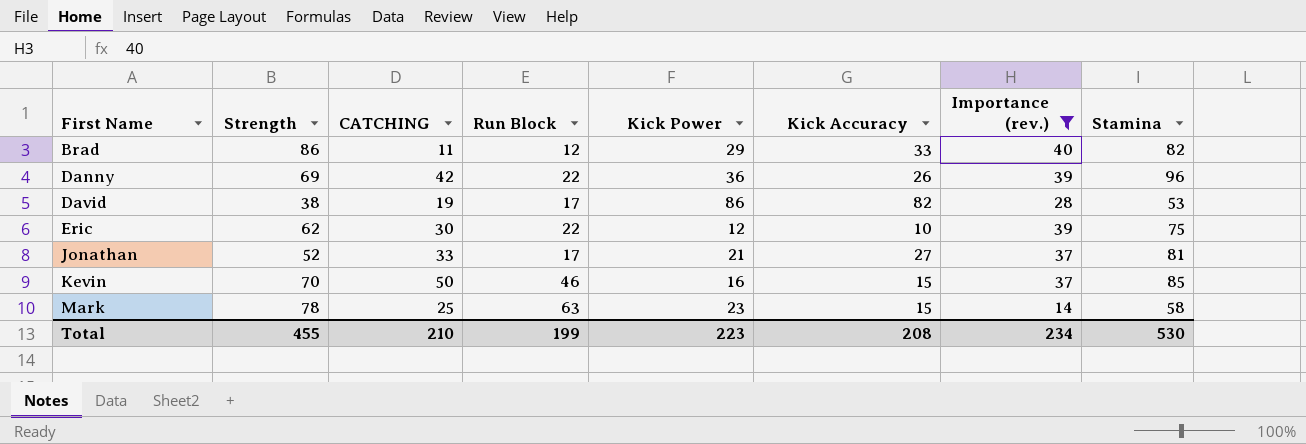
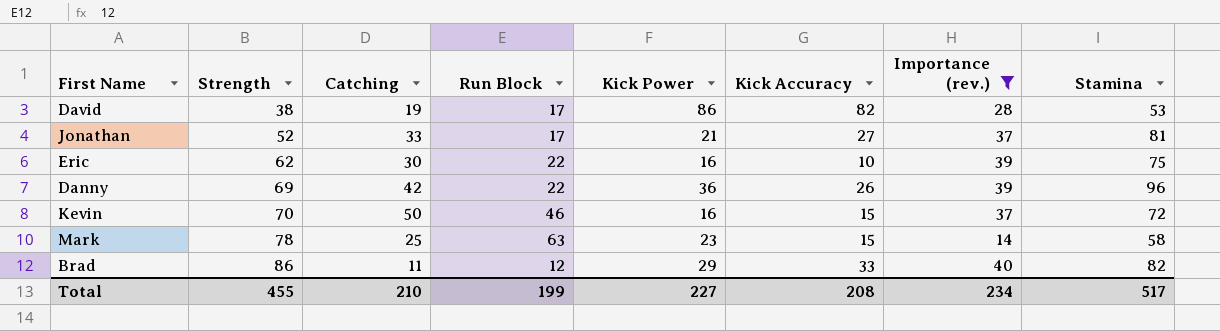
row order: First Name ascending -> Strength ascending
column name: CATCHING -> Catching
Eric | Kick Power: 12 -> 16
Kevin | Stamina: 85 -> 72
Total | Kick Power: 223 -> 227
Total | Stamina: 530 -> 517

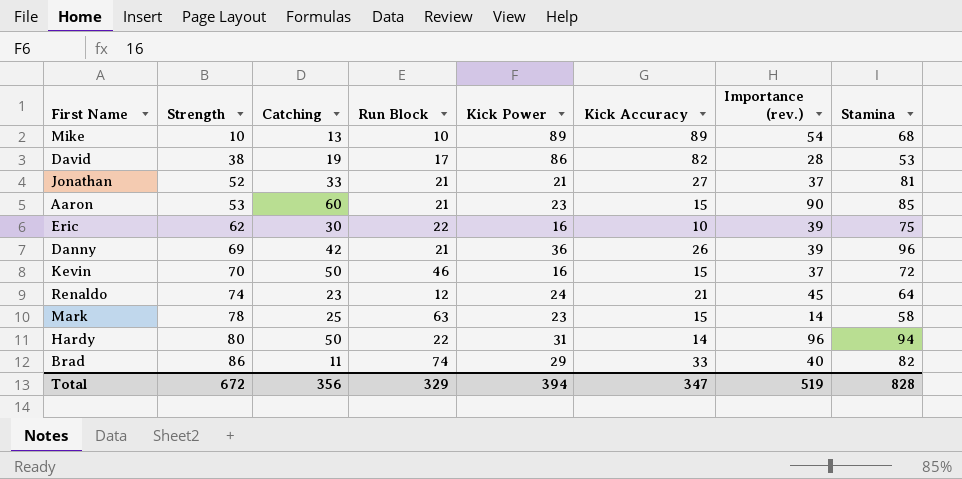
filter: Importance (rev.) <= 40 -> none
Jonathan | Run Block: 17 -> 21
Danny | Run Block: 22 -> 21
Brad | Run Block: 12 -> 74
Total | Strength: 455 -> 672
Total | Catching: 210 -> 356
Total | Run Block: 199 -> 329
Total | Kick Power: 227 -> 394
Total | Kick Accuracy: 208 -> 347
Total | Importance (rev.): 234 -> 519
Total | Stamina: 517 -> 828

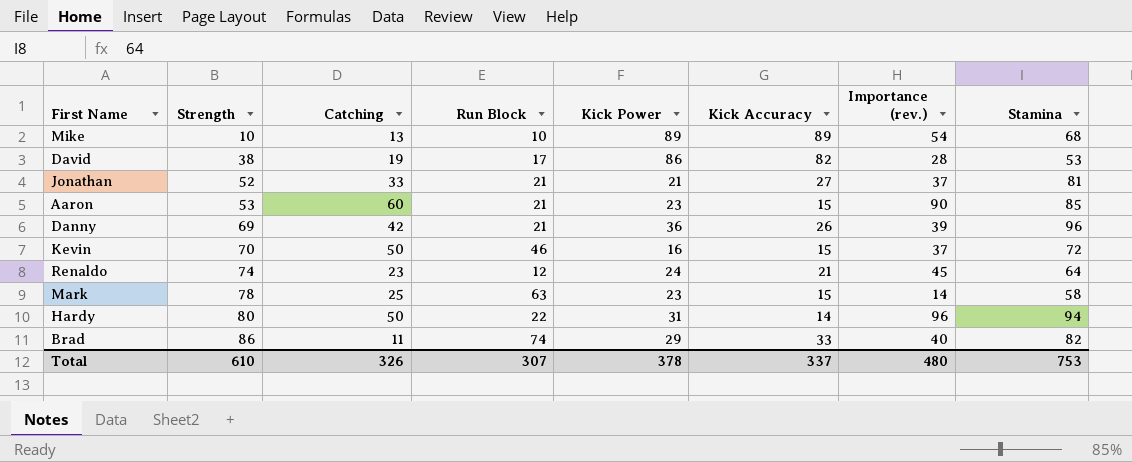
row Eric: 62 | 30 | 22 | 16 | 10 | 39 | 75 -> none
Total | Strength: 672 -> 610
Total | Catching: 356 -> 326
Total | Run Block: 329 -> 307
Total | Kick Power: 394 -> 378
Total | Kick Accuracy: 347 -> 337
Total | Importance (rev.): 519 -> 480
Total | Stamina: 828 -> 753

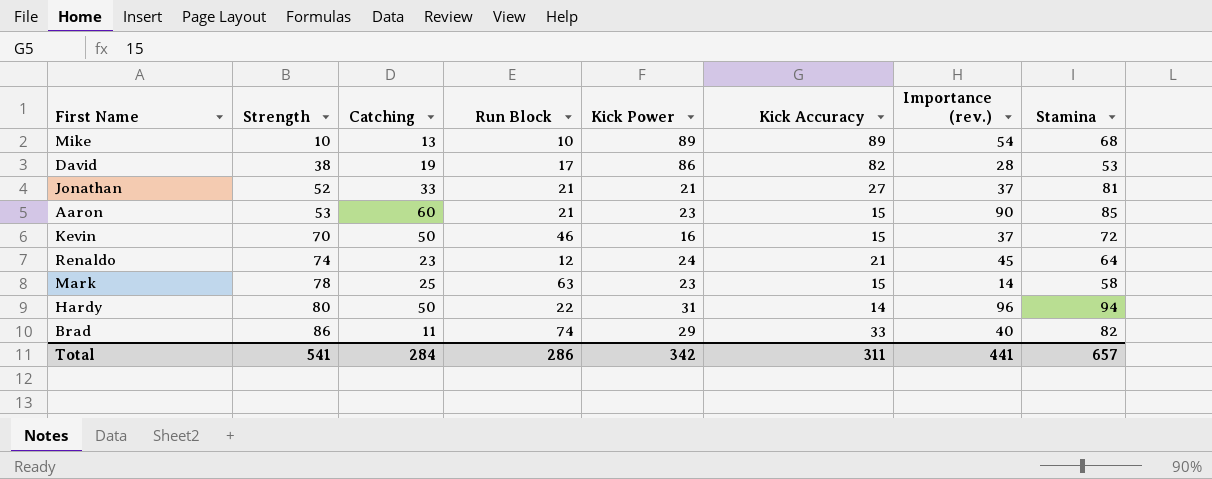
row Danny: 69 | 42 | 21 | 36 | 26 | 39 | 96 -> none
Total | Strength: 610 -> 541
Total | Catching: 326 -> 284
Total | Run Block: 307 -> 286
Total | Kick Power: 378 -> 342
Total | Kick Accuracy: 337 -> 311
Total | Importance (rev.): 480 -> 441
Total | Stamina: 753 -> 657

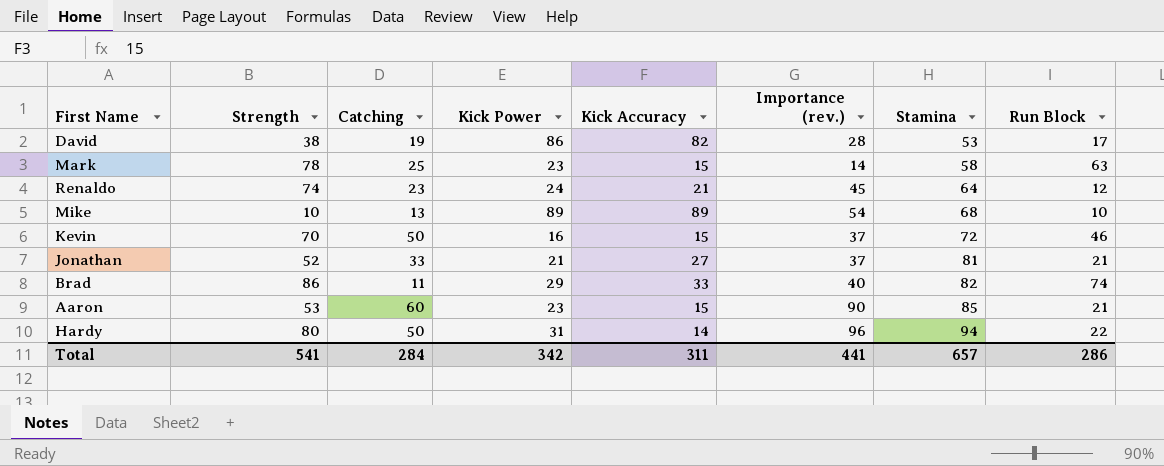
row order: Strength ascending -> Stamina ascending
column Run Block | position: 4 -> 8

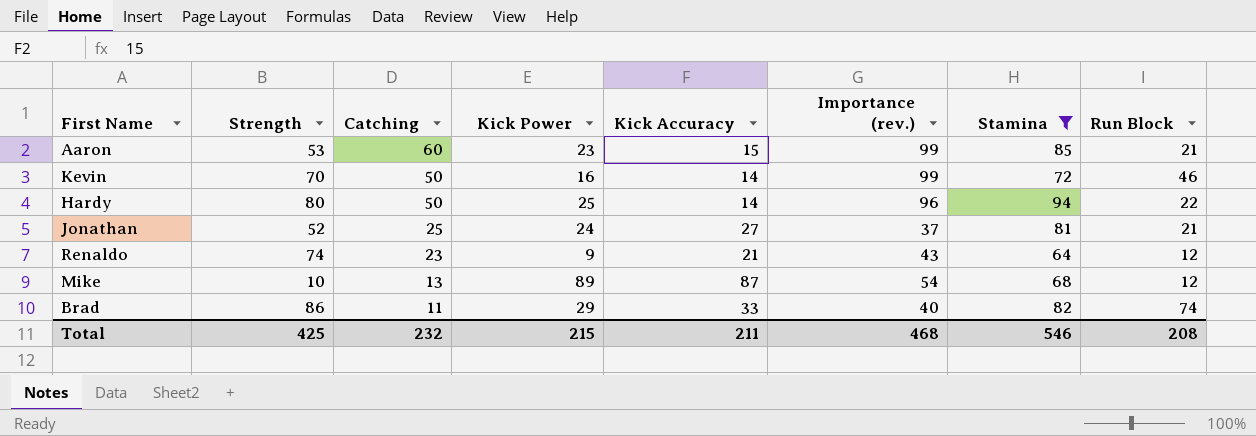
filter: none -> Stamina >= 64
row order: Stamina ascending -> Catching descending
Aaron | Importance (rev.): 90 -> 99
Kevin | Kick Accuracy: 15 -> 14
Kevin | Importance (rev.): 37 -> 99
Hardy | Kick Power: 31 -> 25
Jonathan | Catching: 33 -> 25
Jonathan | Kick Power: 21 -> 24
Renaldo | Kick Power: 24 -> 9
Renaldo | Importance (rev.): 45 -> 43
Mike | Kick Accuracy: 89 -> 87
Mike | Run Block: 10 -> 12
Total | Strength: 541 -> 425
Total | Catching: 284 -> 232
Total | Kick Power: 342 -> 215
Total | Kick Accuracy: 311 -> 211
Total | Importance (rev.): 441 -> 468
Total | Stamina: 657 -> 546
Total | Run Block: 286 -> 208

